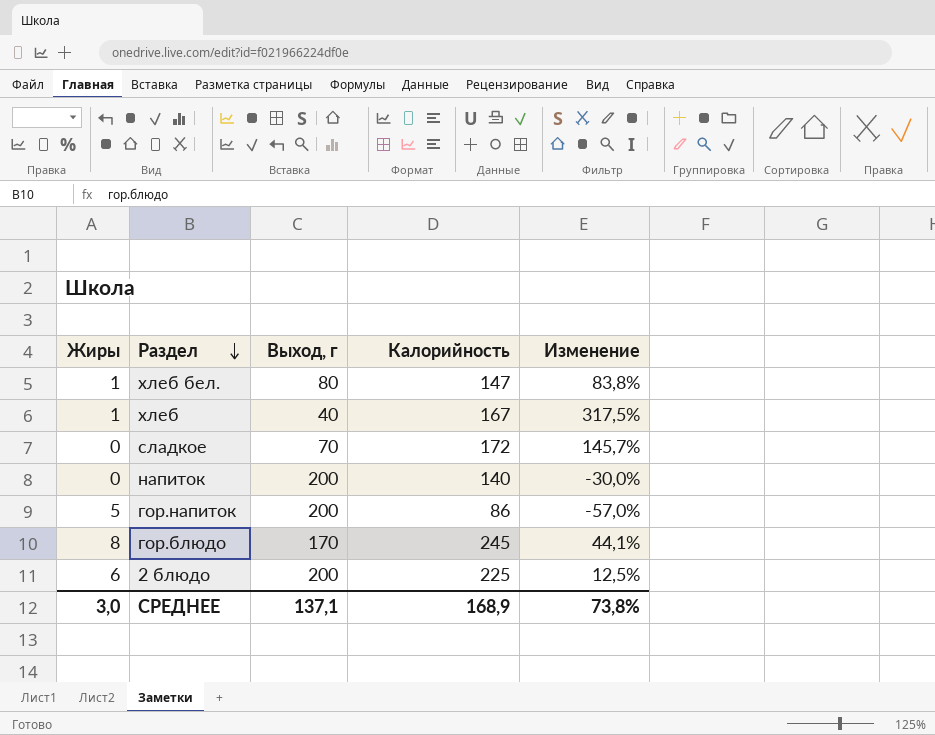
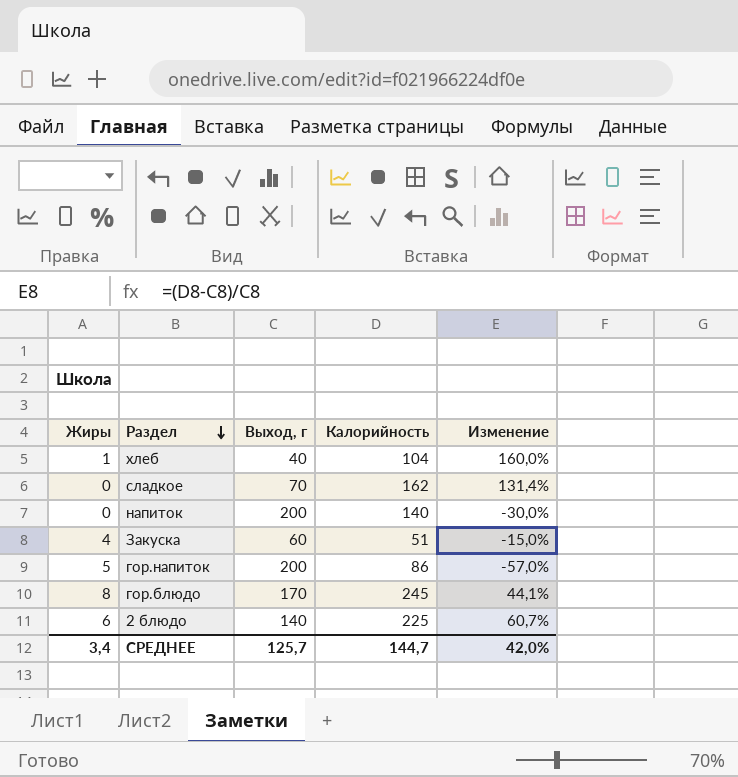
row хлеб бел.: 1 | 80 | 147 | 83,8% -> none
хлеб | Калорийность: 167 -> 104
хлеб | Изменение: 317,5% -> 160,0%
сладкое | Калорийность: 172 -> 162
сладкое | Изменение: 145,7% -> 131,4%
row Закуска: none -> 4 | 60 | 51 | -15,0%
2 блюдо | Выход, г: 200 -> 140
2 блюдо | Изменение: 12,5% -> 60,7%
СРЕДНЕЕ | Жиры: 3,0 -> 3,4
СРЕДНЕЕ | Выход, г: 137,1 -> 125,7
СРЕДНЕЕ | Калорийность: 168,9 -> 144,7
СРЕДНЕЕ | Изменение: 73,8% -> 42,0%

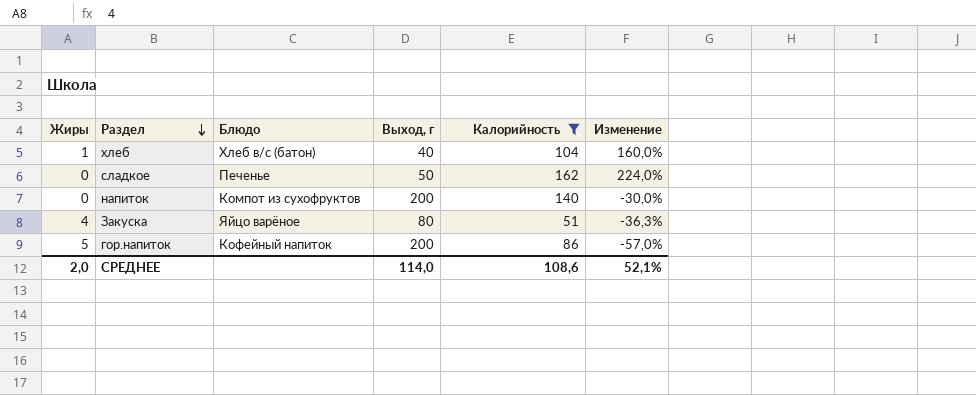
filter: none -> Калорийность <= 162
column Блюдо | position: none -> 3
сладкое | Выход, г: 70 -> 50
сладкое | Изменение: 131,4% -> 224,0%
Закуска | Выход, г: 60 -> 80
Закуска | Изменение: -15,0% -> -36,3%
СРЕДНЕЕ | Жиры: 3,4 -> 2,0
СРЕДНЕЕ | Выход, г: 125,7 -> 114,0
СРЕДНЕЕ | Калорийность: 144,7 -> 108,6
СРЕДНЕЕ | Изменение: 42,0% -> 52,1%

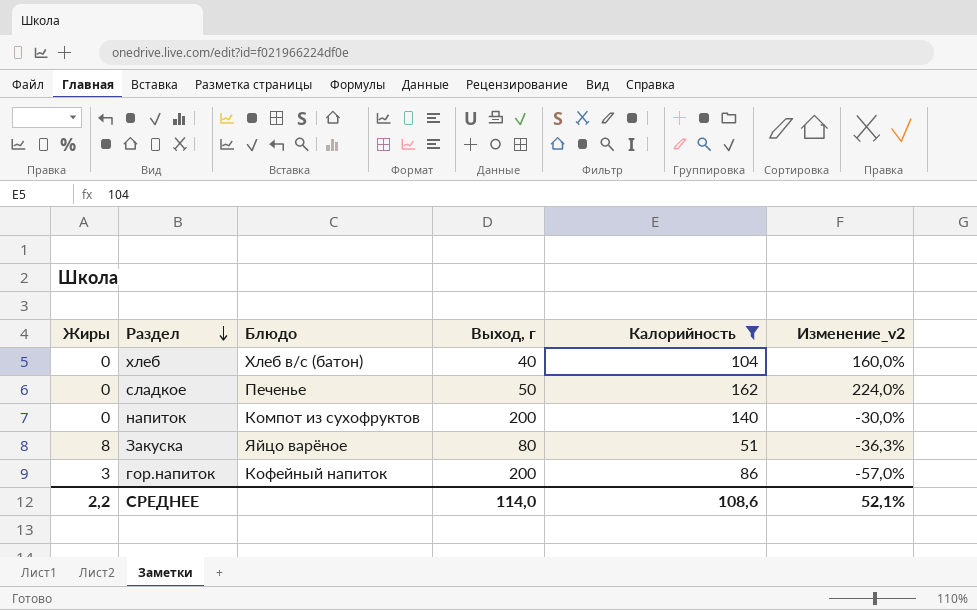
column name: Изменение -> Изменение_v2
хлеб | Жиры: 1 -> 0
Закуска | Жиры: 4 -> 8
гор.напиток | Жиры: 5 -> 3
СРЕДНЕЕ | Жиры: 2,0 -> 2,2

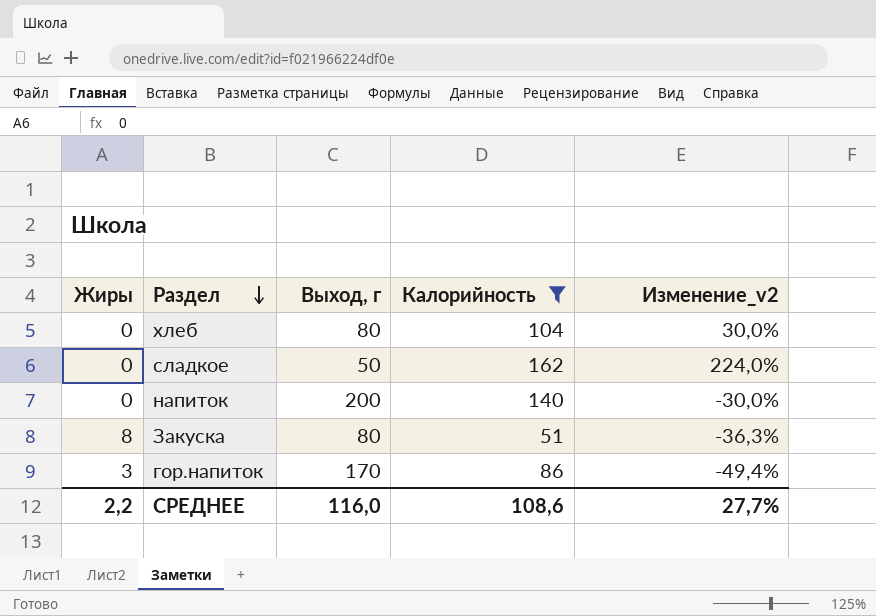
column Блюдо | position: 3 -> none
хлеб | Выход, г: 40 -> 80
хлеб | Изменение_v2: 160,0% -> 30,0%
гор.напиток | Выход, г: 200 -> 170
гор.напиток | Изменение_v2: -57,0% -> -49,4%
СРЕДНЕЕ | Выход, г: 114,0 -> 116,0
СРЕДНЕЕ | Изменение_v2: 52,1% -> 27,7%

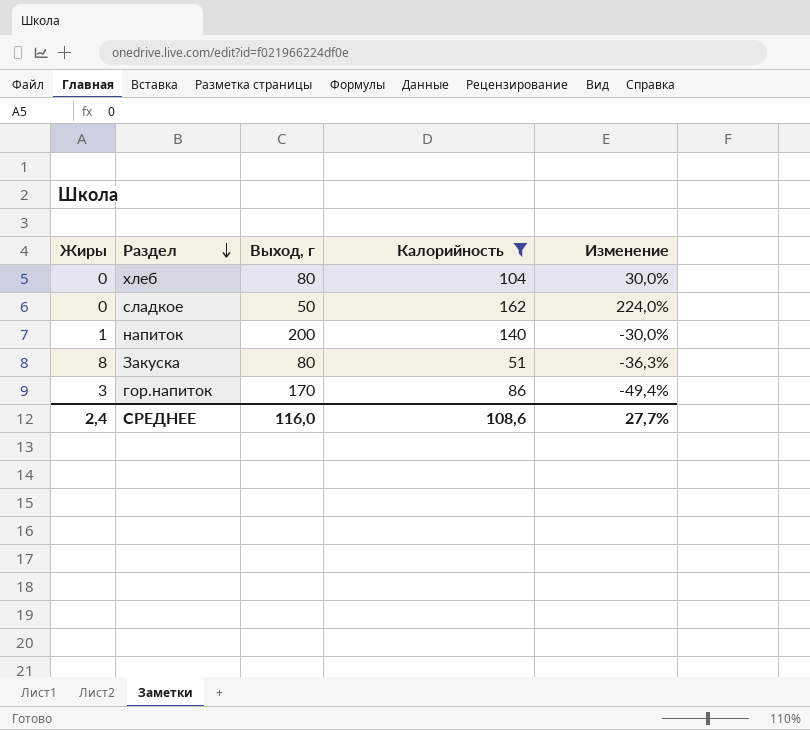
column name: Изменение_v2 -> Изменение
напиток | Жиры: 0 -> 1
СРЕДНЕЕ | Жиры: 2,2 -> 2,4

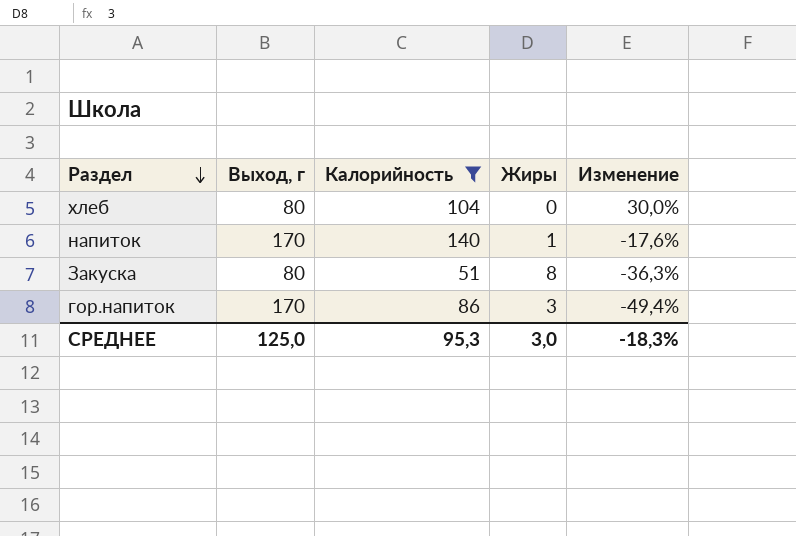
column Жиры | position: 1 -> 4
row сладкое: 0 | 50 | 162 | 224,0% -> none
напиток | Выход, г: 200 -> 170
напиток | Изменение: -30,0% -> -17,6%
СРЕДНЕЕ | Выход, г: 116,0 -> 125,0
СРЕДНЕЕ | Калорийность: 108,6 -> 95,3
СРЕДНЕЕ | Жиры: 2,4 -> 3,0
СРЕДНЕЕ | Изменение: 27,7% -> -18,3%

